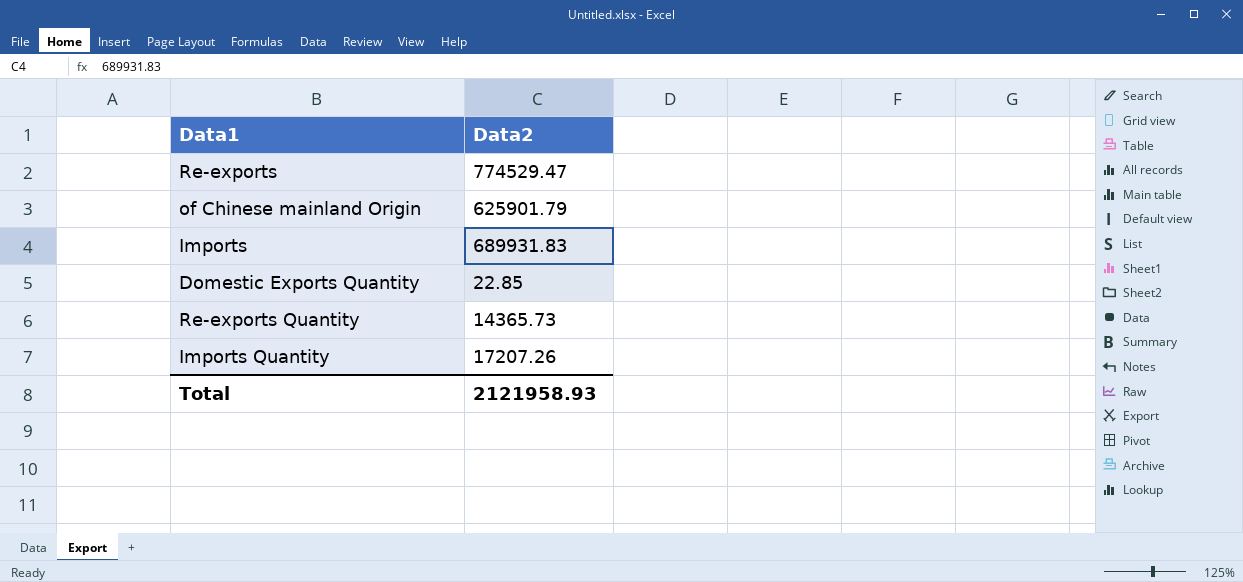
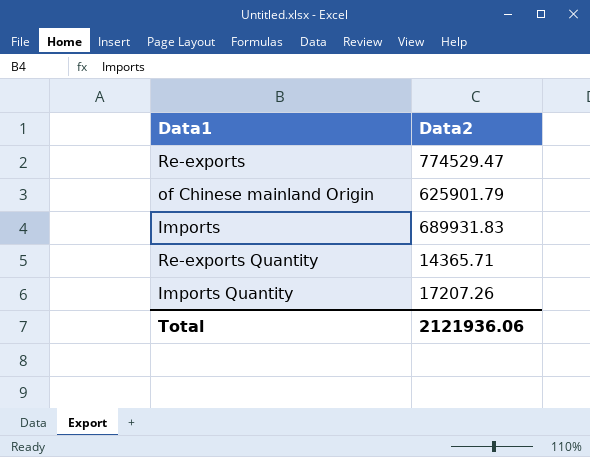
row Domestic Exports Quantity: 22.85 -> none
Re-exports Quantity | Data2: 14365.73 -> 14365.71
Total | Data2: 2121958.93 -> 2121936.06

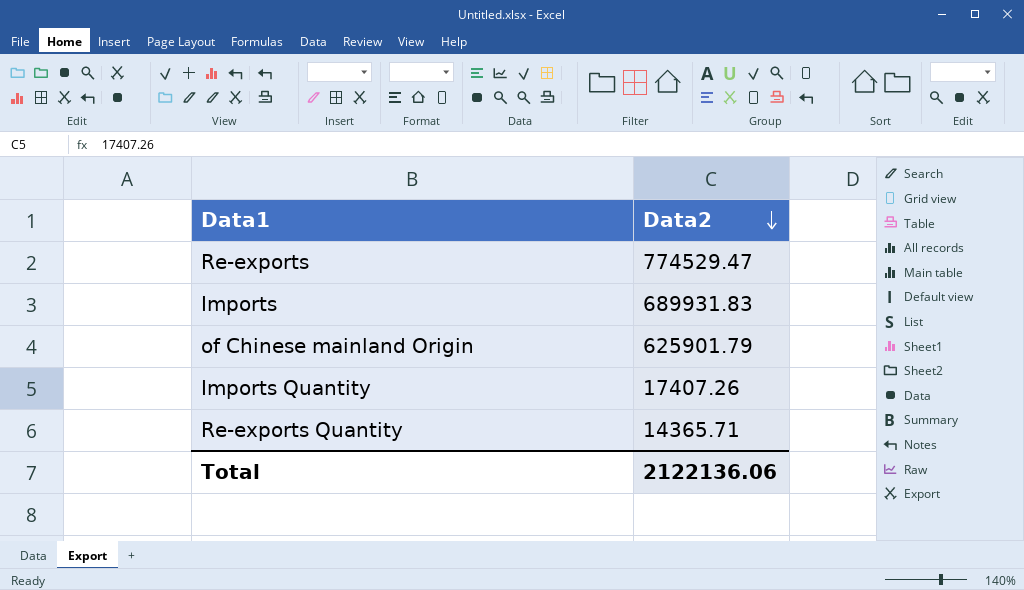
row order: none -> Data2 descending
Imports Quantity | Data2: 17207.26 -> 17407.26
Total | Data2: 2121936.06 -> 2122136.06

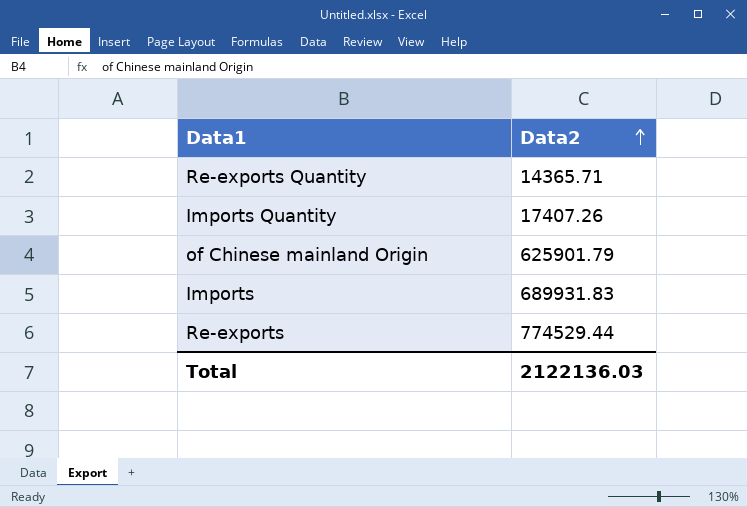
row order: Data2 descending -> Data2 ascending
Re-exports | Data2: 774529.47 -> 774529.44
Total | Data2: 2122136.06 -> 2122136.03

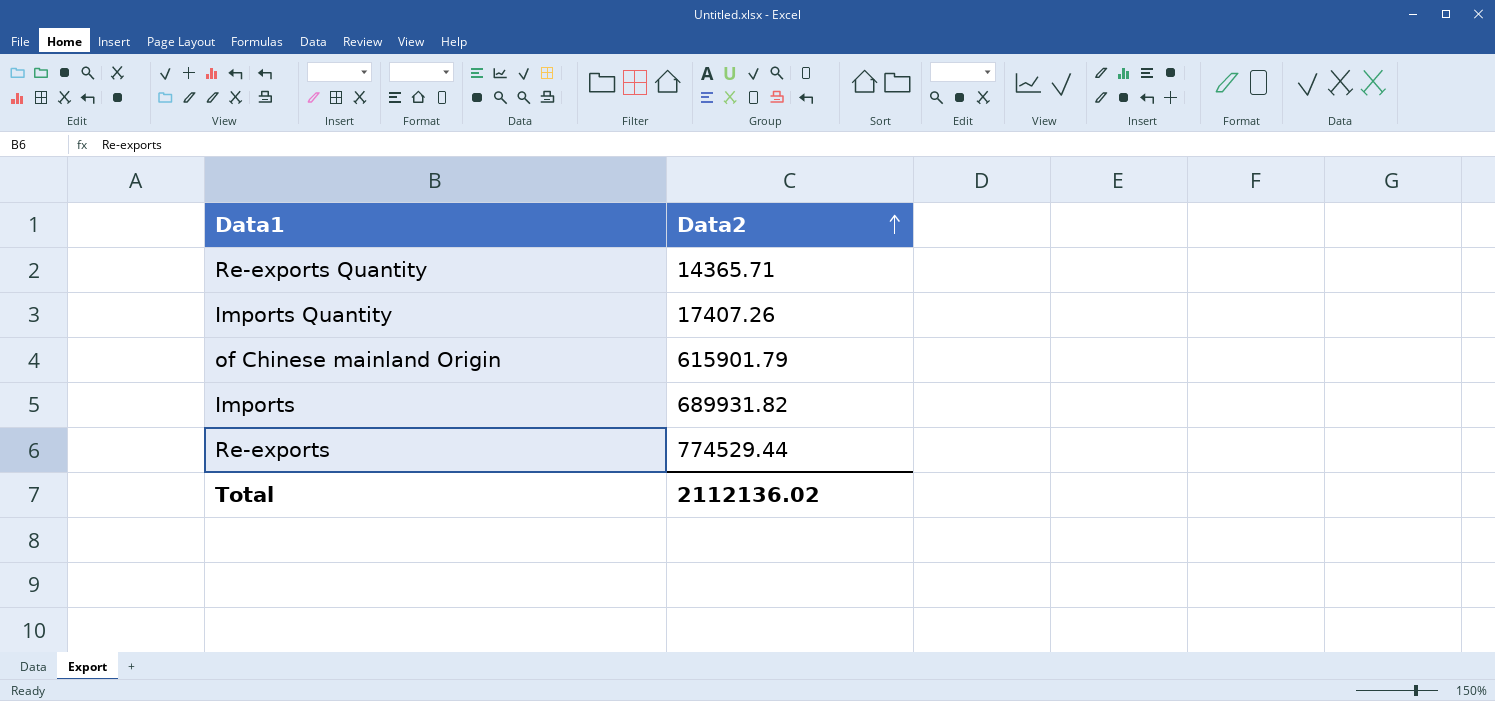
of Chinese mainland Origin | Data2: 625901.79 -> 615901.79
Imports | Data2: 689931.83 -> 689931.82
Total | Data2: 2122136.03 -> 2112136.02

